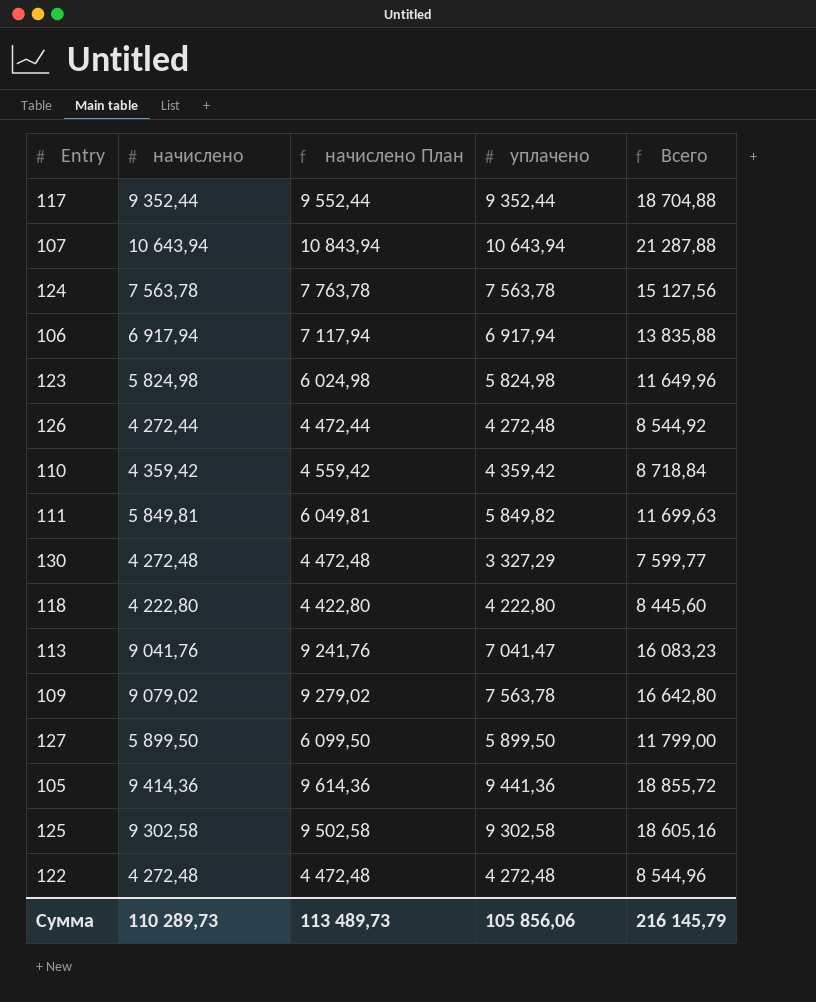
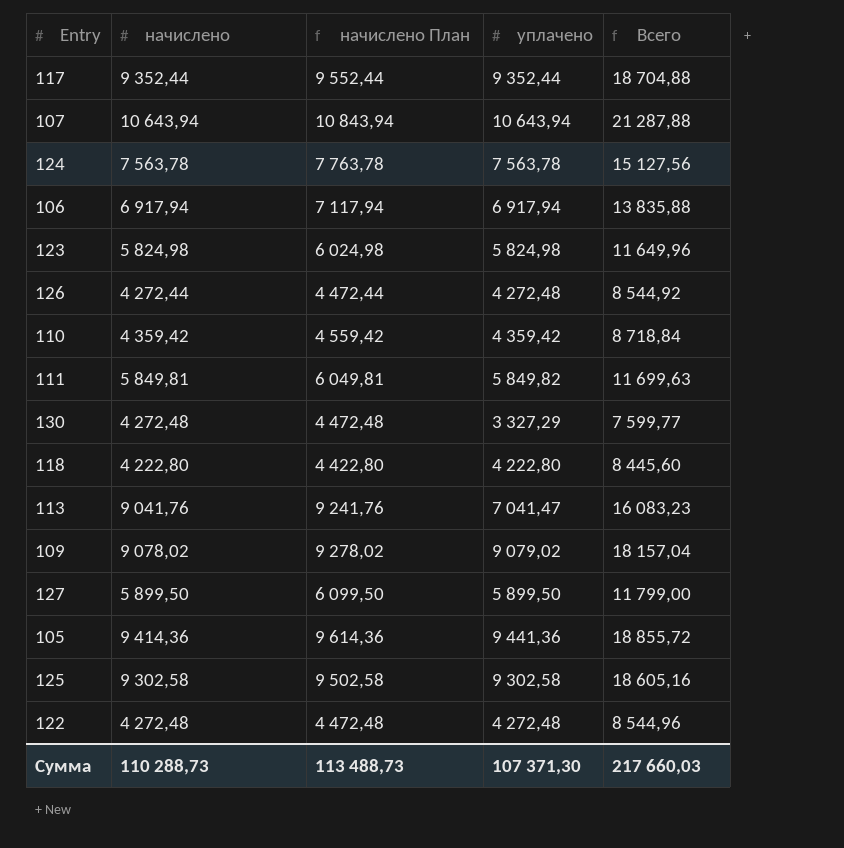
109 | начислено: 9 079,02 -> 9 078,02
109 | начислено План: 9 279,02 -> 9 278,02
109 | уплачено: 7 563,78 -> 9 079,02
109 | Всего: 16 642,80 -> 18 157,04
Сумма | начислено: 110 289,73 -> 110 288,73
Сумма | начислено План: 113 489,73 -> 113 488,73
Сумма | уплачено: 105 856,06 -> 107 371,30
Сумма | Всего: 216 145,79 -> 217 660,03

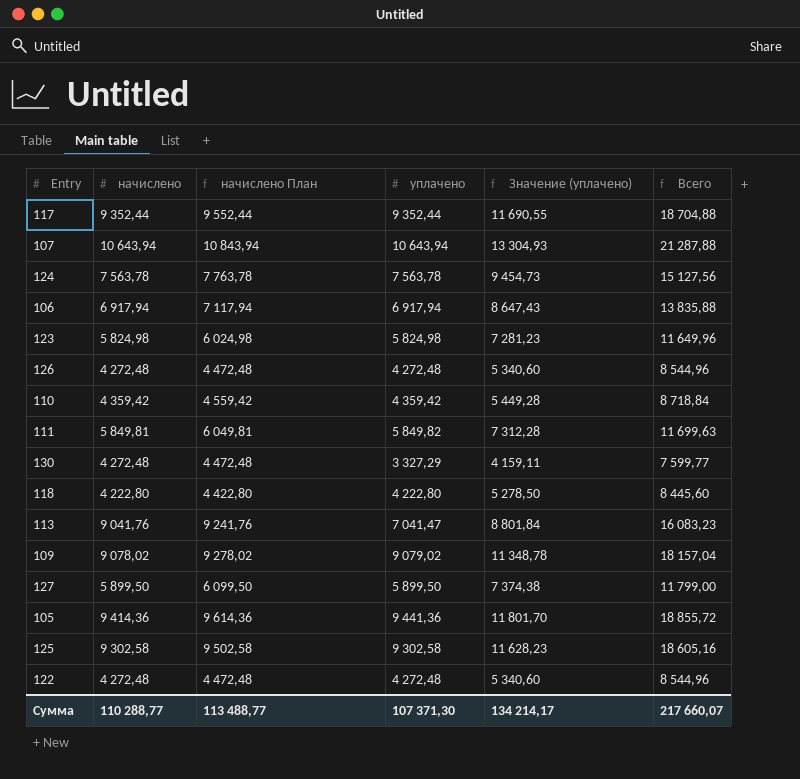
column Значение (уплачено) | formula: none -> [уплачено] * 1,25
126 | начислено: 4 272,44 -> 4 272,48
126 | начислено План: 4 472,44 -> 4 472,48
126 | Всего: 8 544,92 -> 8 544,96
Сумма | начислено: 110 288,73 -> 110 288,77
Сумма | начислено План: 113 488,73 -> 113 488,77
Сумма | Всего: 217 660,03 -> 217 660,07

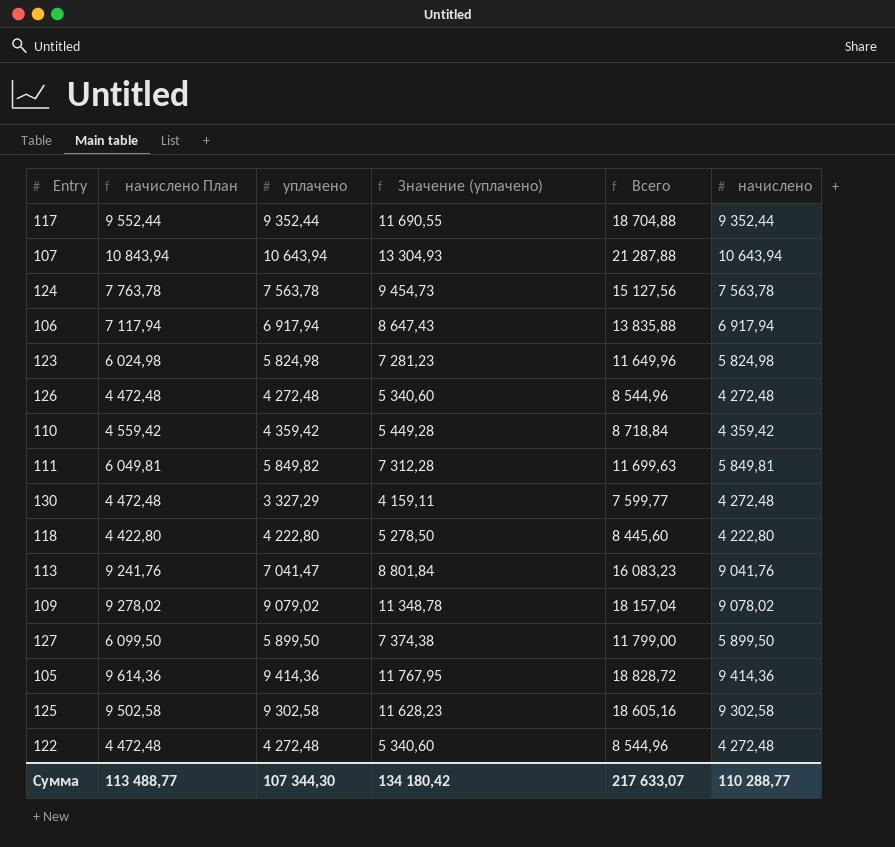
column начислено | position: 2 -> 6
105 | уплачено: 9 441,36 -> 9 414,36
105 | Значение (уплачено): 11 801,70 -> 11 767,95
105 | Всего: 18 855,72 -> 18 828,72
Сумма | уплачено: 107 371,30 -> 107 344,30
Сумма | Значение (уплачено): 134 214,17 -> 134 180,42
Сумма | Всего: 217 660,07 -> 217 633,07

